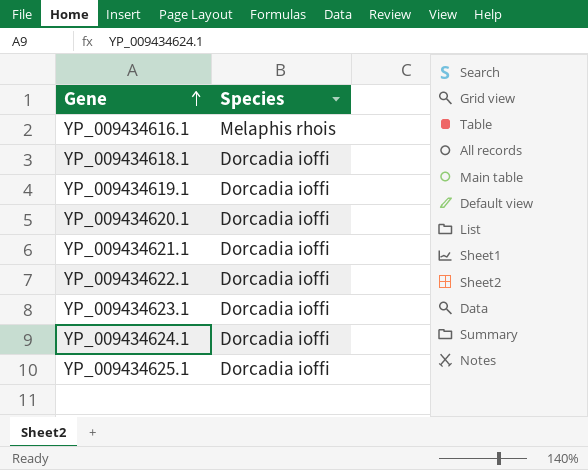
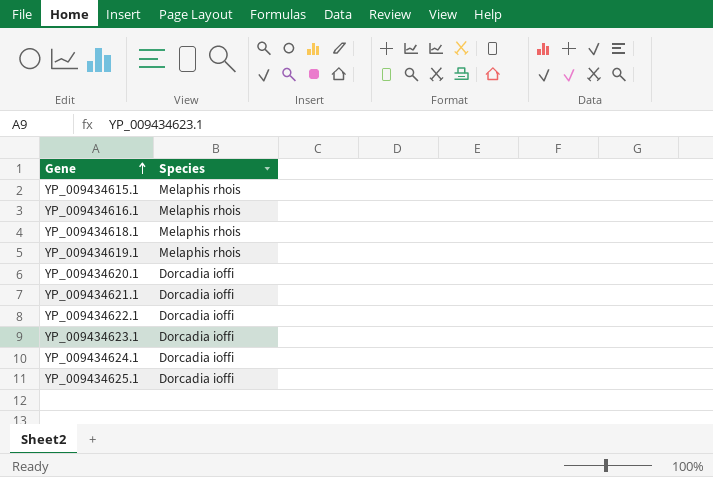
row YP_009434615.1: none -> Melaphis rhois
YP_009434618.1 | Species: Dorcadia ioffi -> Melaphis rhois
YP_009434619.1 | Species: Dorcadia ioffi -> Melaphis rhois

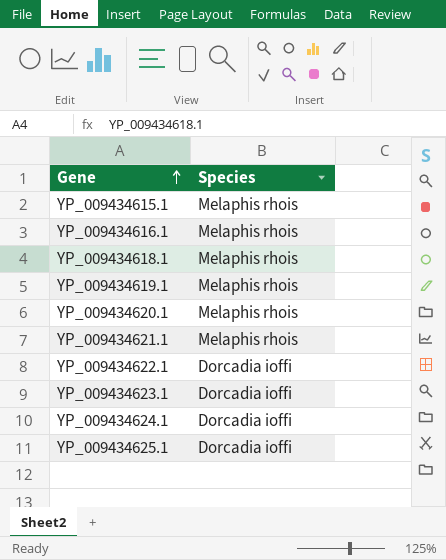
YP_009434620.1 | Species: Dorcadia ioffi -> Melaphis rhois
YP_009434621.1 | Species: Dorcadia ioffi -> Melaphis rhois

